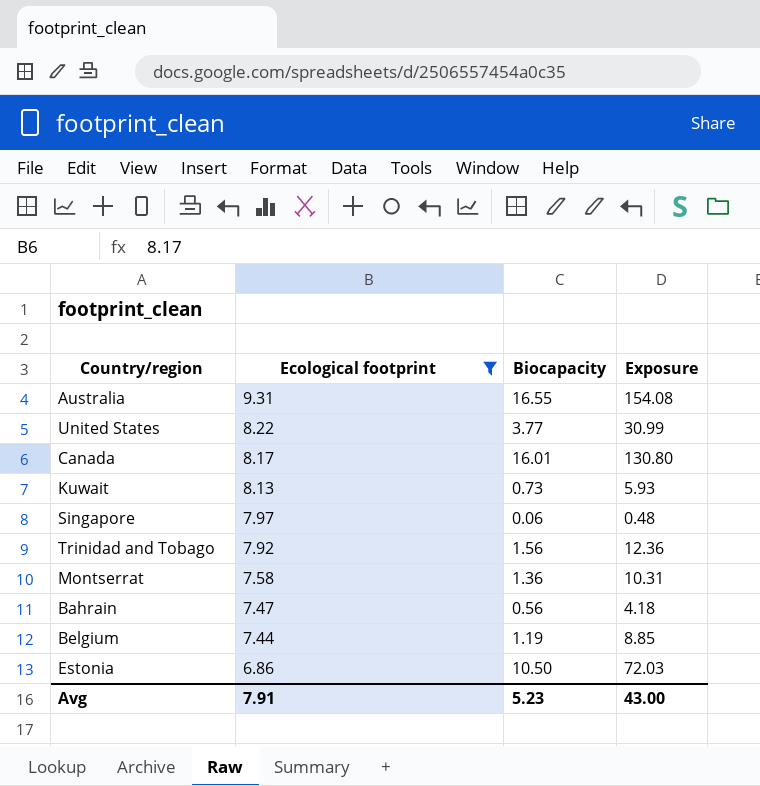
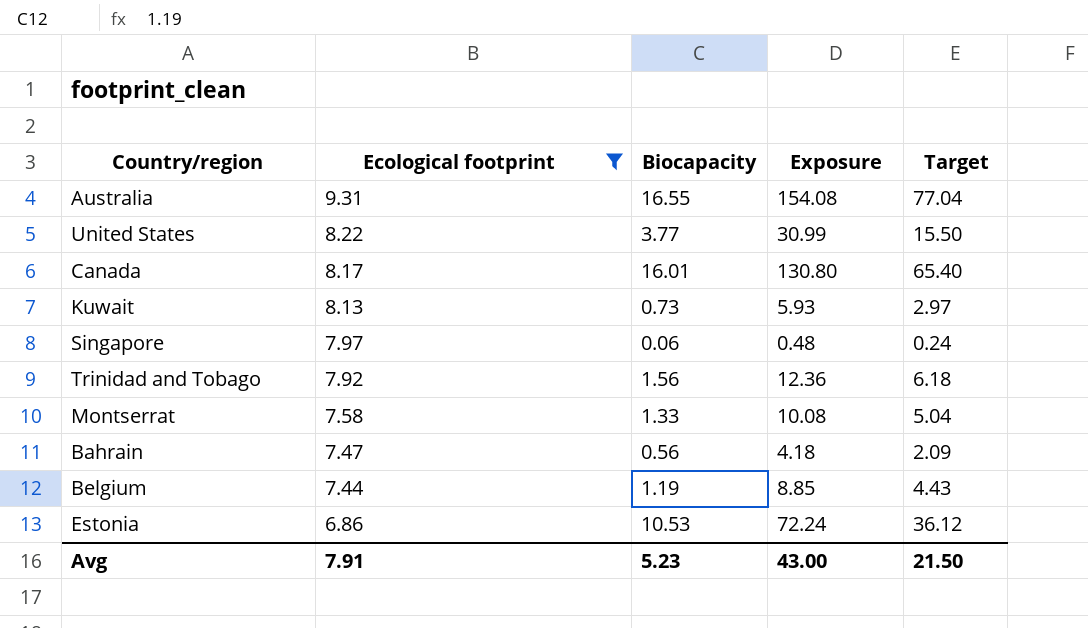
column Target | formula: none -> [Exposure] * 0.5
Montserrat | Biocapacity: 1.36 -> 1.33
Montserrat | Exposure: 10.31 -> 10.08
Estonia | Biocapacity: 10.50 -> 10.53
Estonia | Exposure: 72.03 -> 72.24

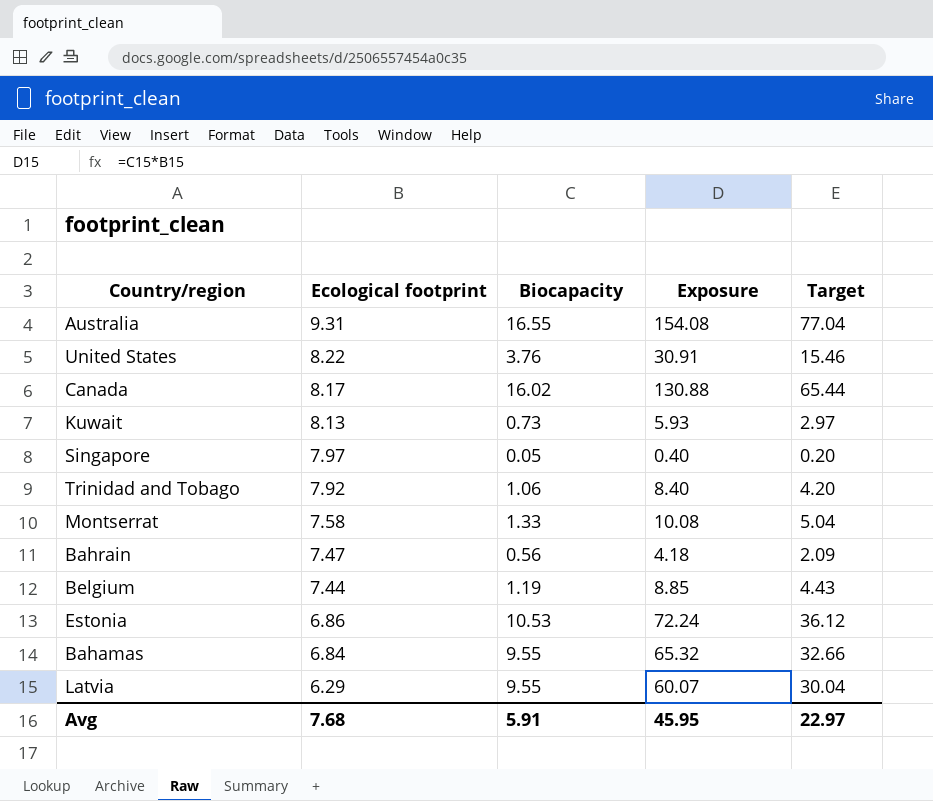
filter: Ecological footprint >= 6.86 -> none
United States | Biocapacity: 3.77 -> 3.76
United States | Exposure: 30.99 -> 30.91
United States | Target: 15.50 -> 15.46
Canada | Biocapacity: 16.01 -> 16.02
Canada | Exposure: 130.80 -> 130.88
Canada | Target: 65.40 -> 65.44
Singapore | Biocapacity: 0.06 -> 0.05
Singapore | Exposure: 0.48 -> 0.40
Singapore | Target: 0.24 -> 0.20
Trinidad and Tobago | Biocapacity: 1.56 -> 1.06
Trinidad and Tobago | Exposure: 12.36 -> 8.40
Trinidad and Tobago | Target: 6.18 -> 4.20
Avg | Ecological footprint: 7.91 -> 7.68
Avg | Biocapacity: 5.23 -> 5.91
Avg | Exposure: 43.00 -> 45.95
Avg | Target: 21.50 -> 22.97

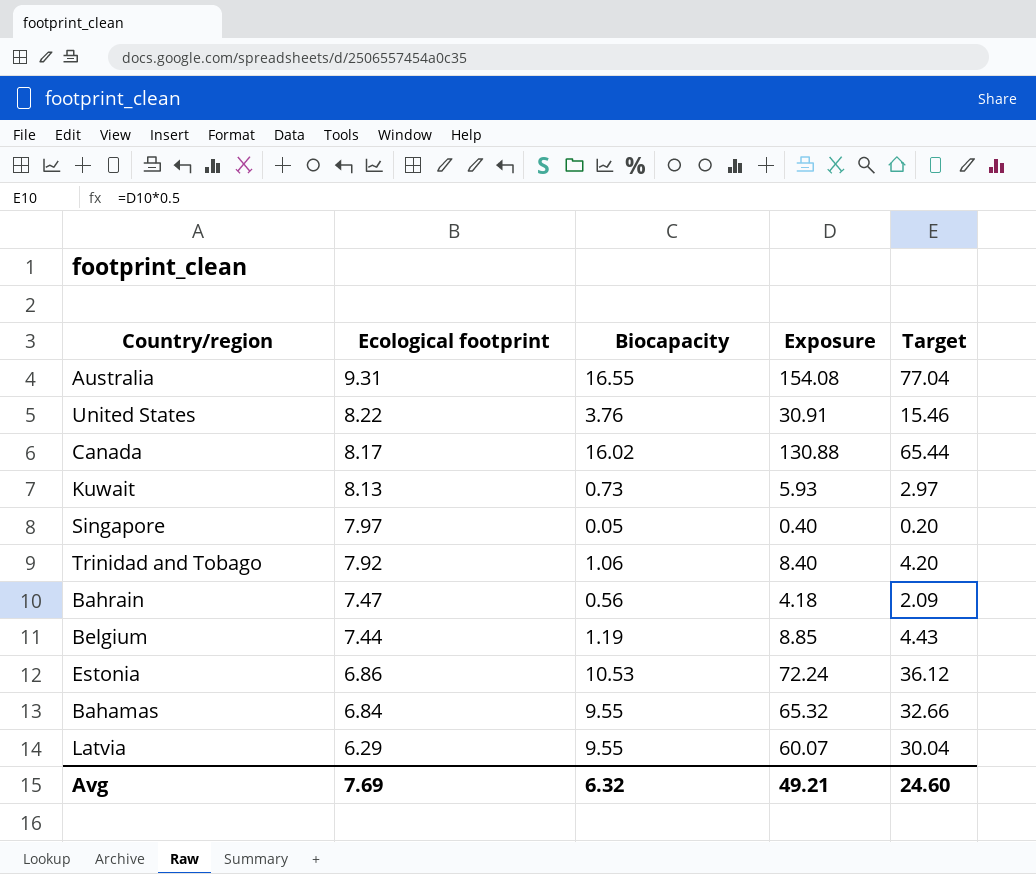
row Montserrat: 7.58 | 1.33 | 10.08 | 5.04 -> none
Avg | Ecological footprint: 7.68 -> 7.69
Avg | Biocapacity: 5.91 -> 6.32
Avg | Exposure: 45.95 -> 49.21
Avg | Target: 22.97 -> 24.60

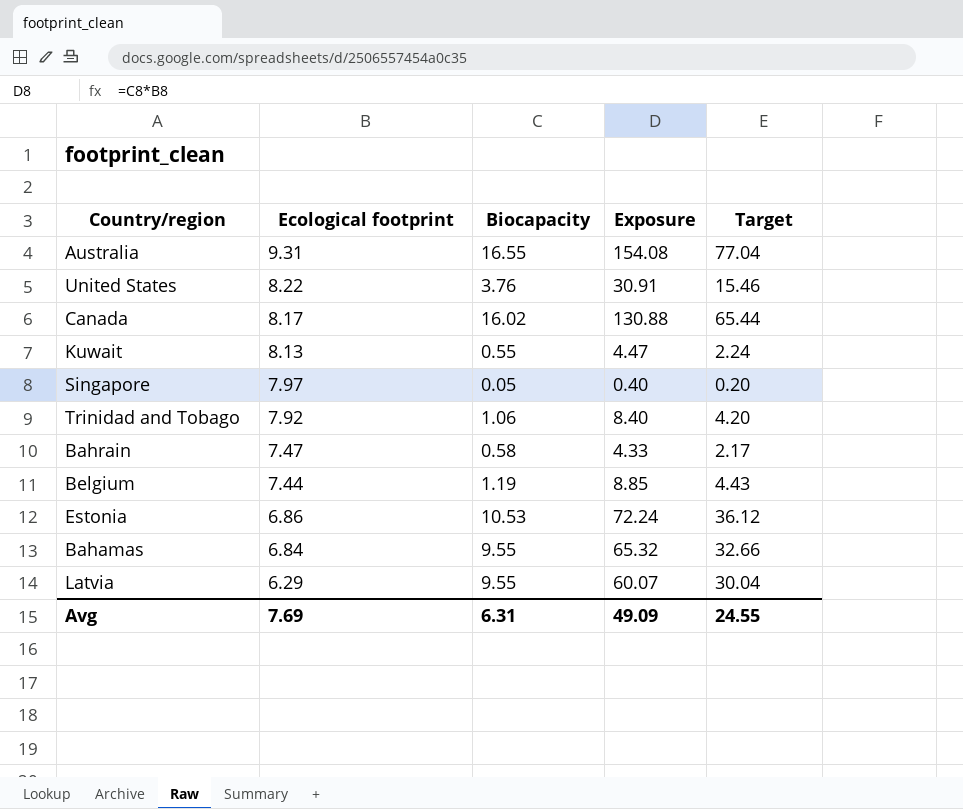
Kuwait | Biocapacity: 0.73 -> 0.55
Kuwait | Exposure: 5.93 -> 4.47
Kuwait | Target: 2.97 -> 2.24
Bahrain | Biocapacity: 0.56 -> 0.58
Bahrain | Exposure: 4.18 -> 4.33
Bahrain | Target: 2.09 -> 2.17
Avg | Biocapacity: 6.32 -> 6.31
Avg | Exposure: 49.21 -> 49.09
Avg | Target: 24.60 -> 24.55

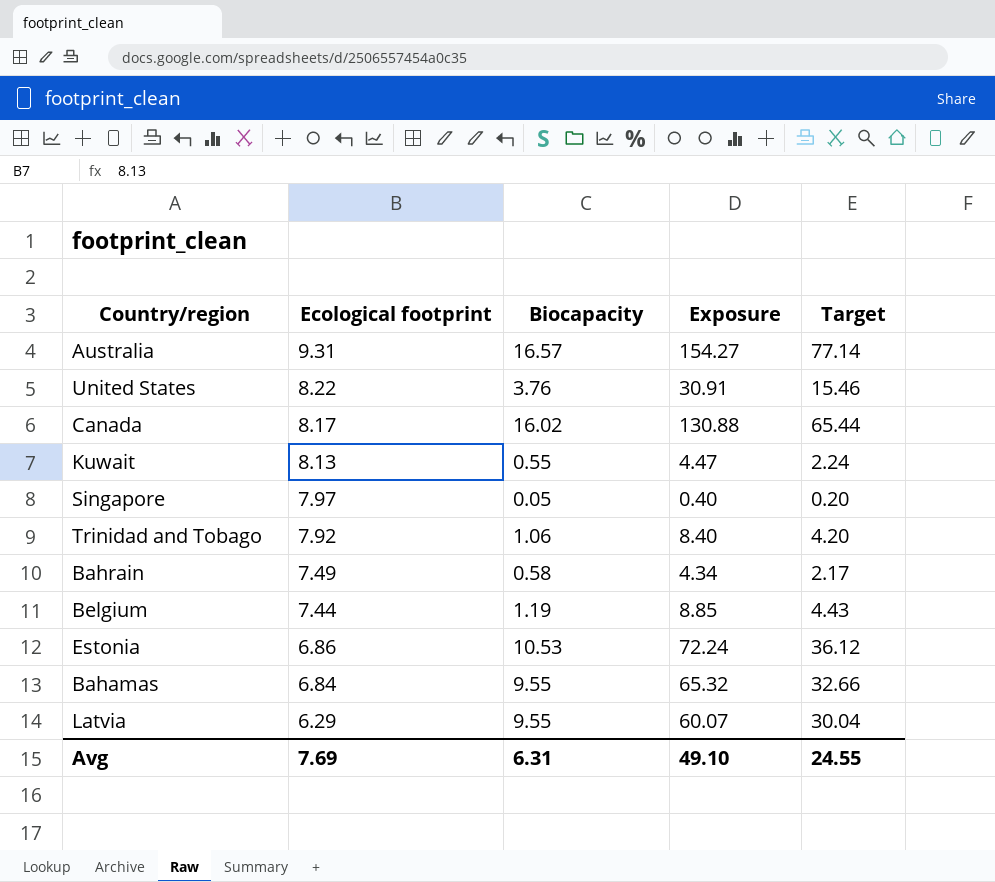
Australia | Biocapacity: 16.55 -> 16.57
Australia | Exposure: 154.08 -> 154.27
Australia | Target: 77.04 -> 77.14
Bahrain | Ecological footprint: 7.47 -> 7.49
Bahrain | Exposure: 4.33 -> 4.34
Avg | Exposure: 49.09 -> 49.10

